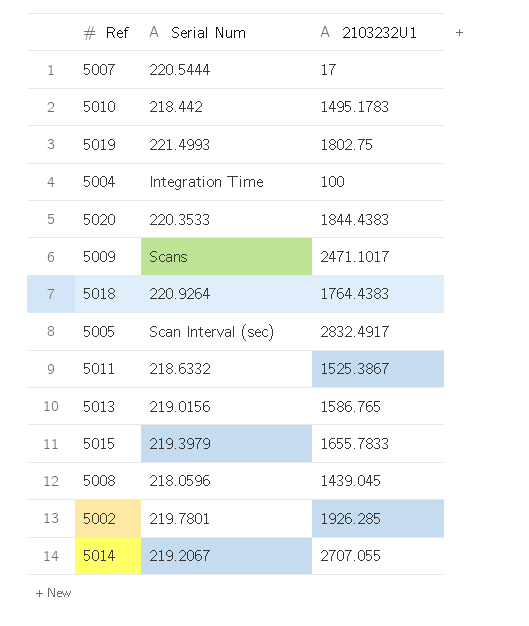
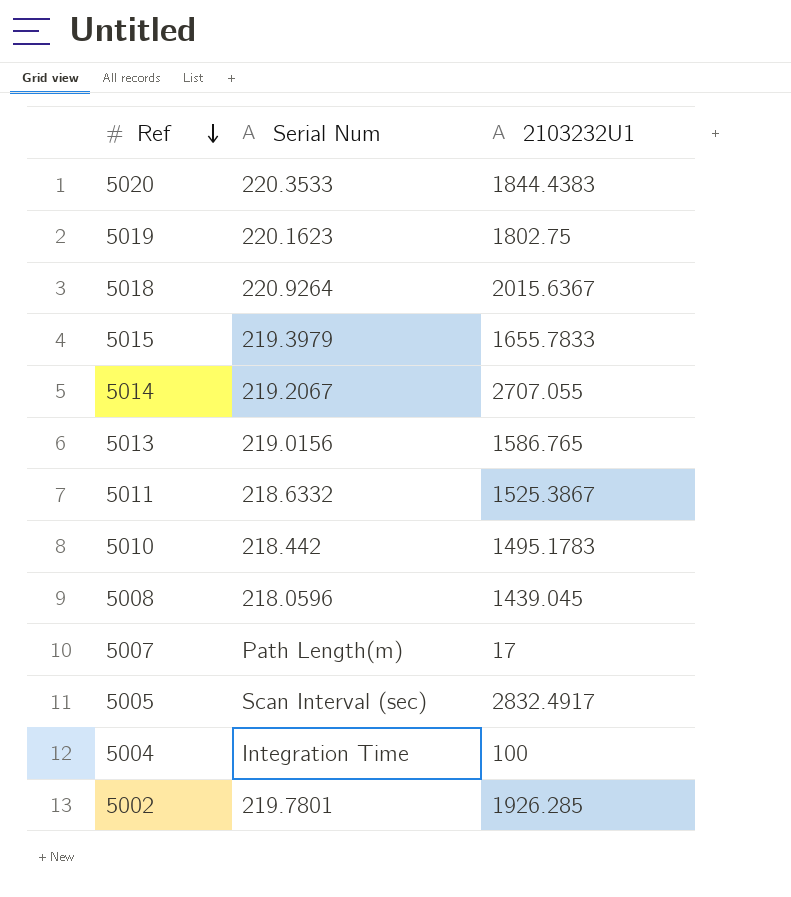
row order: none -> Ref descending
row 5009: Scans | 2471.1017 -> none
5019 | Serial Num: 221.4993 -> 220.1623
5018 | 2103232U1: 1764.4383 -> 2015.6367
5007 | Serial Num: 220.5444 -> Path Length(m)

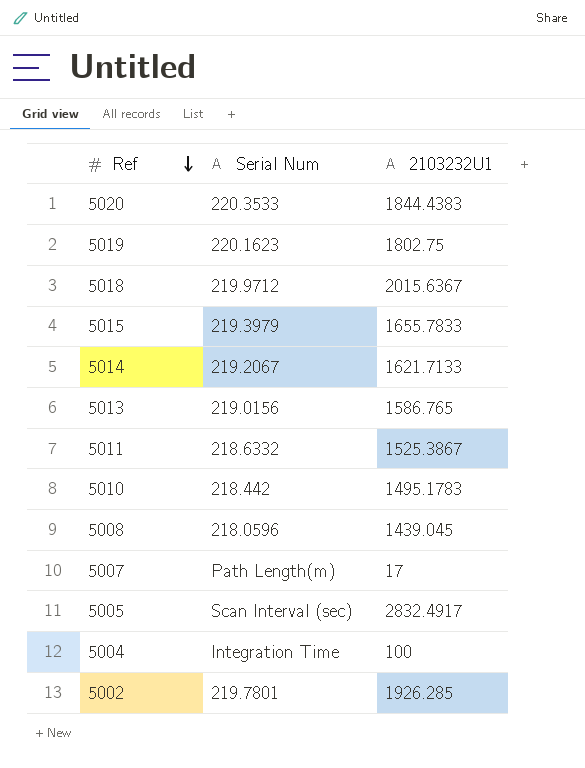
5018 | Serial Num: 220.9264 -> 219.9712
5014 | 2103232U1: 2707.055 -> 1621.7133

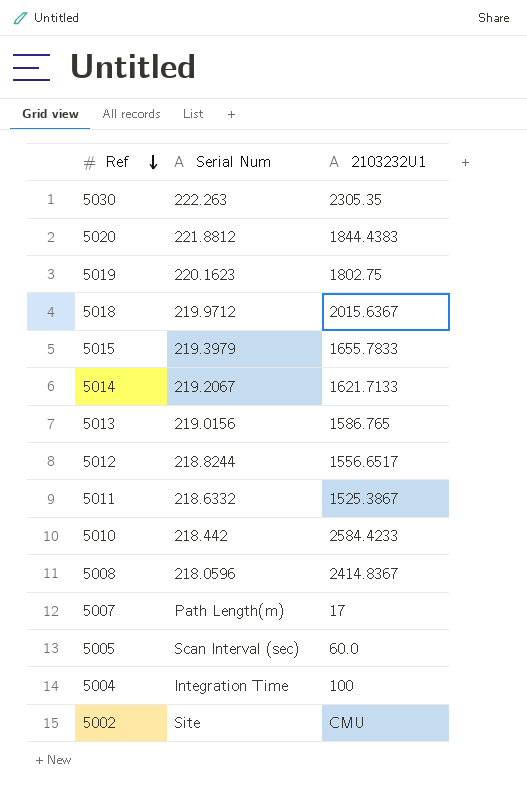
row 5030: none -> 222.263 | 2305.35
5020 | Serial Num: 220.3533 -> 221.8812
row 5012: none -> 218.8244 | 1556.6517
5010 | 2103232U1: 1495.1783 -> 2584.4233
5008 | 2103232U1: 1439.045 -> 2414.8367
5005 | 2103232U1: 2832.4917 -> 60.0
5002 | Serial Num: 219.7801 -> Site
5002 | 2103232U1: 1926.285 -> CMU

